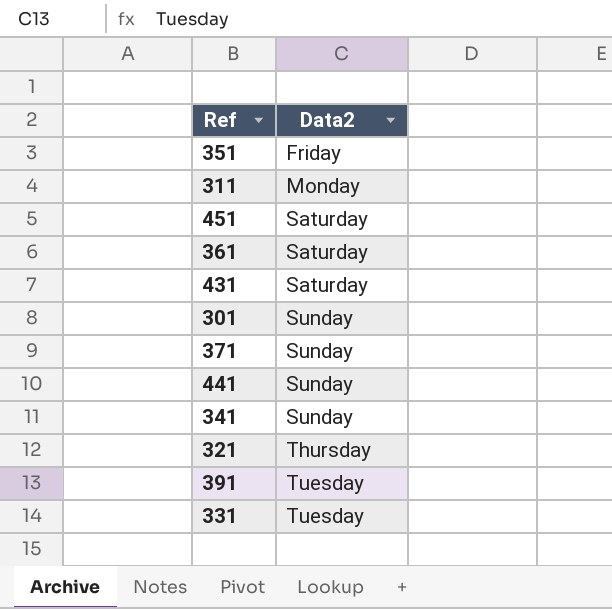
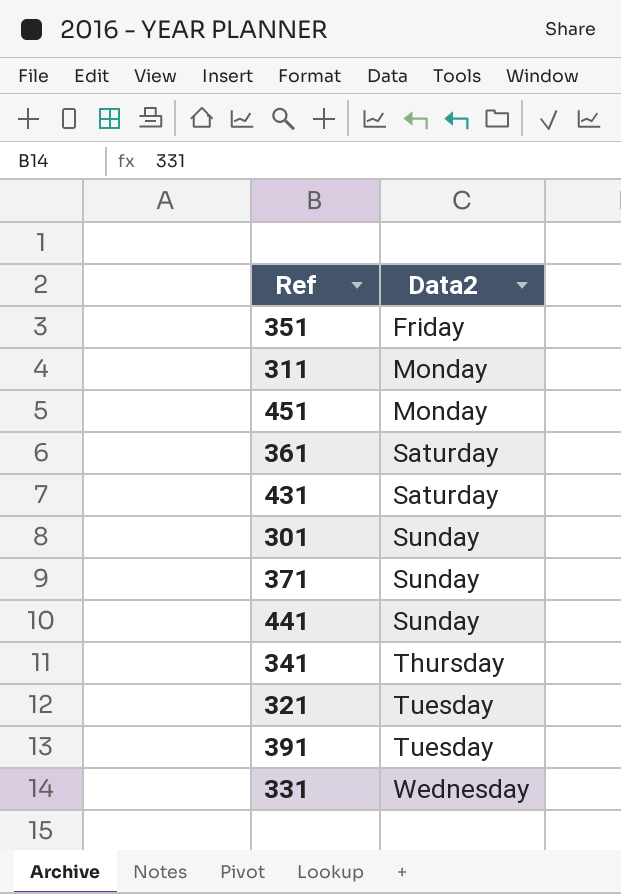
451 | Data2: Saturday -> Monday
341 | Data2: Sunday -> Thursday
321 | Data2: Thursday -> Tuesday
331 | Data2: Tuesday -> Wednesday

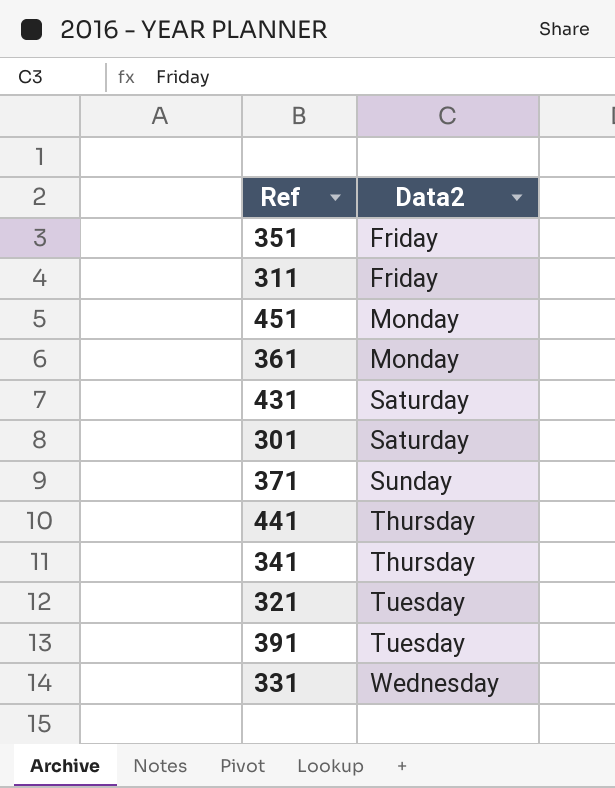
311 | Data2: Monday -> Friday
361 | Data2: Saturday -> Monday
301 | Data2: Sunday -> Saturday
441 | Data2: Sunday -> Thursday

